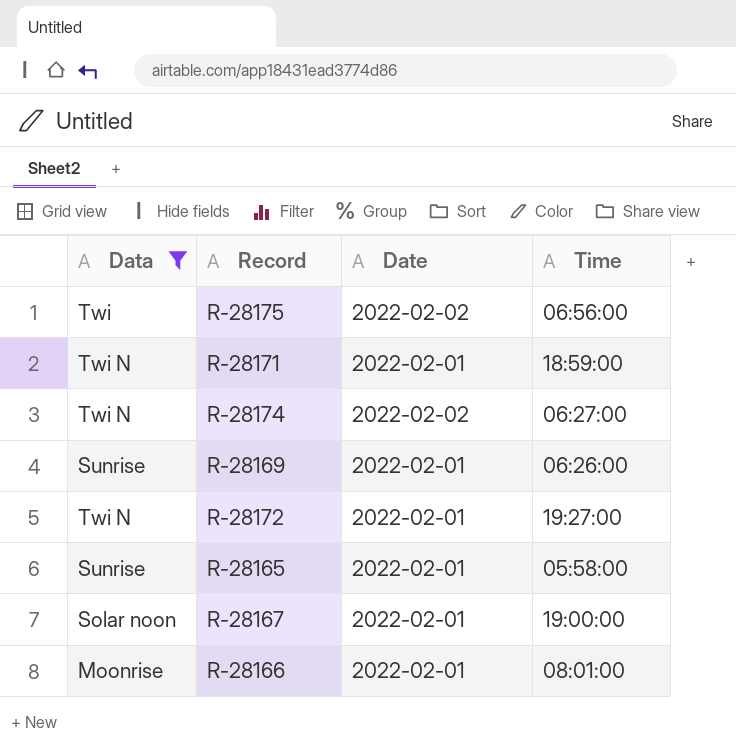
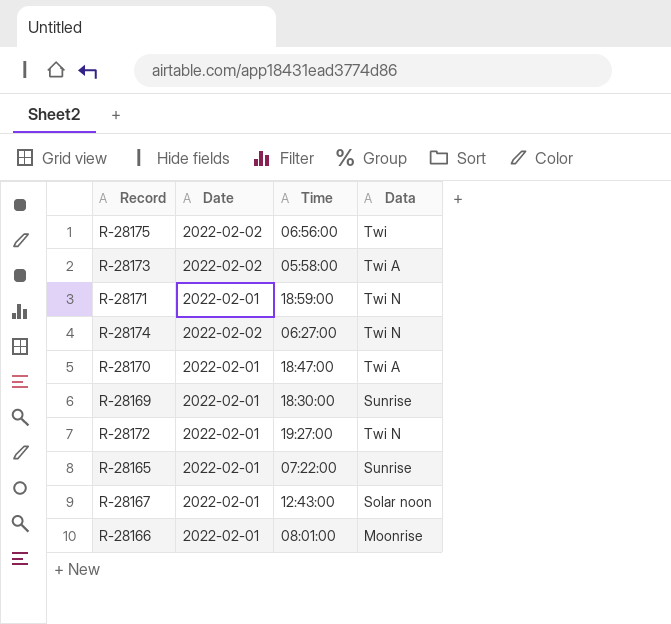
filter: Data != Twi A -> none
column Data | position: 1 -> 4
R-28169 | Time: 06:26:00 -> 18:30:00
R-28165 | Time: 05:58:00 -> 07:22:00
R-28167 | Time: 19:00:00 -> 12:43:00

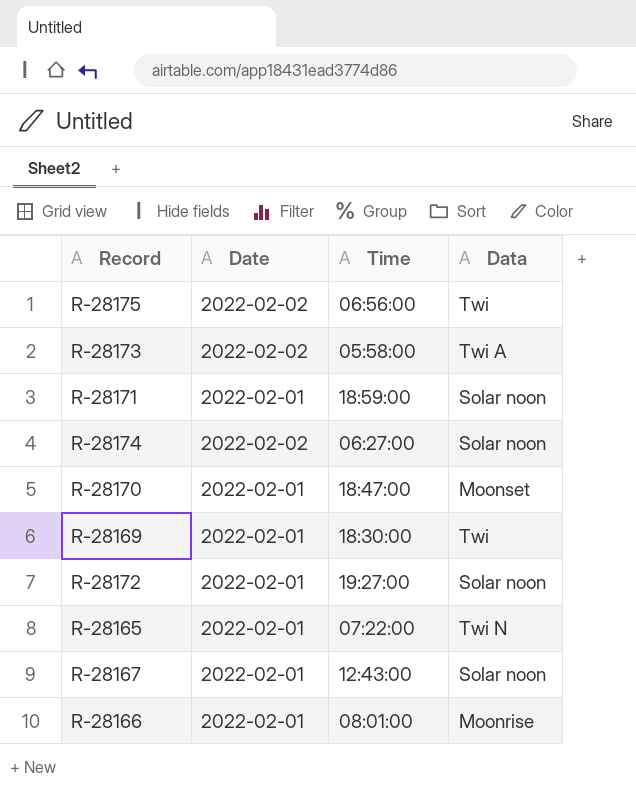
R-28171 | Data: Twi N -> Solar noon
R-28174 | Data: Twi N -> Solar noon
R-28170 | Data: Twi A -> Moonset
R-28169 | Data: Sunrise -> Twi
R-28172 | Data: Twi N -> Solar noon
R-28165 | Data: Sunrise -> Twi N

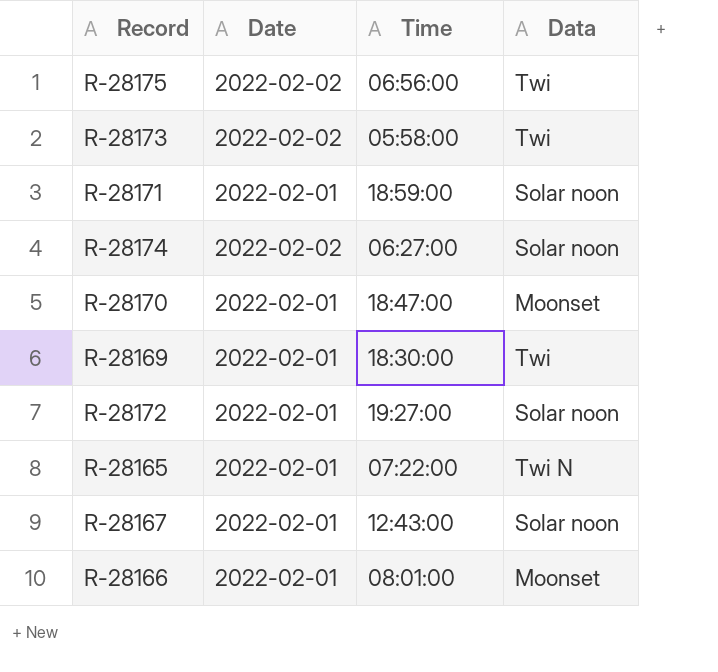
R-28173 | Data: Twi A -> Twi
R-28166 | Data: Moonrise -> Moonset

